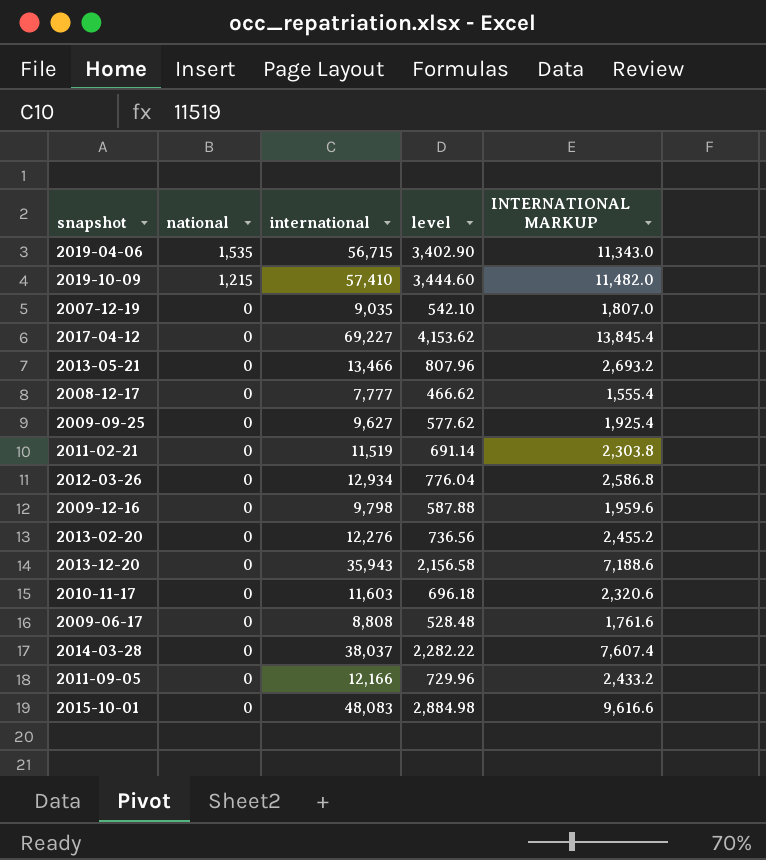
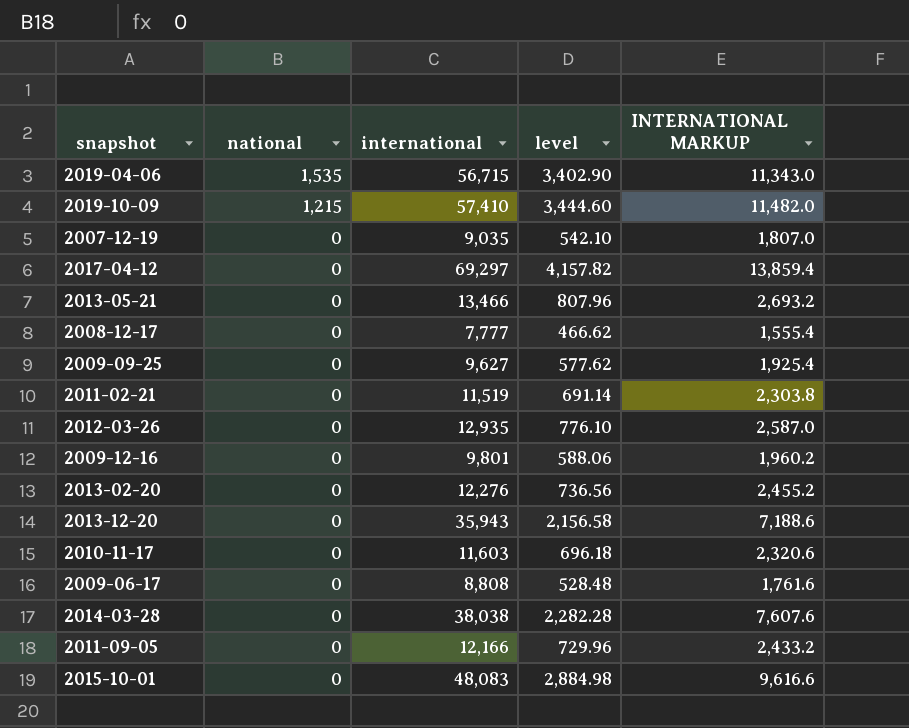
2017-04-12 | international: 69,227 -> 69,297
2017-04-12 | level: 4,153.62 -> 4,157.82
2017-04-12 | INTERNATIONAL MARKUP: 13,845.4 -> 13,859.4
2012-03-26 | international: 12,934 -> 12,935
2012-03-26 | level: 776.04 -> 776.10
2012-03-26 | INTERNATIONAL MARKUP: 2,586.8 -> 2,587.0
2009-12-16 | international: 9,798 -> 9,801
2009-12-16 | level: 587.88 -> 588.06
2009-12-16 | INTERNATIONAL MARKUP: 1,959.6 -> 1,960.2
2014-03-28 | international: 38,037 -> 38,038
2014-03-28 | level: 2,282.22 -> 2,282.28
2014-03-28 | INTERNATIONAL MARKUP: 7,607.4 -> 7,607.6

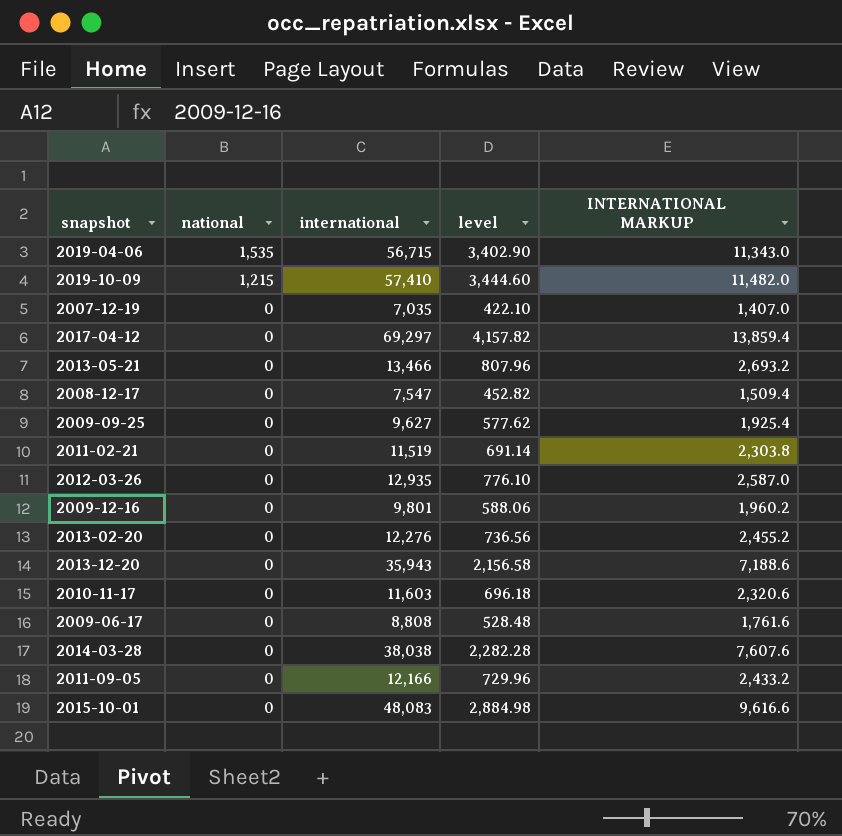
2007-12-19 | international: 9,035 -> 7,035
2007-12-19 | level: 542.10 -> 422.10
2007-12-19 | INTERNATIONAL MARKUP: 1,807.0 -> 1,407.0
2008-12-17 | international: 7,777 -> 7,547
2008-12-17 | level: 466.62 -> 452.82
2008-12-17 | INTERNATIONAL MARKUP: 1,555.4 -> 1,509.4

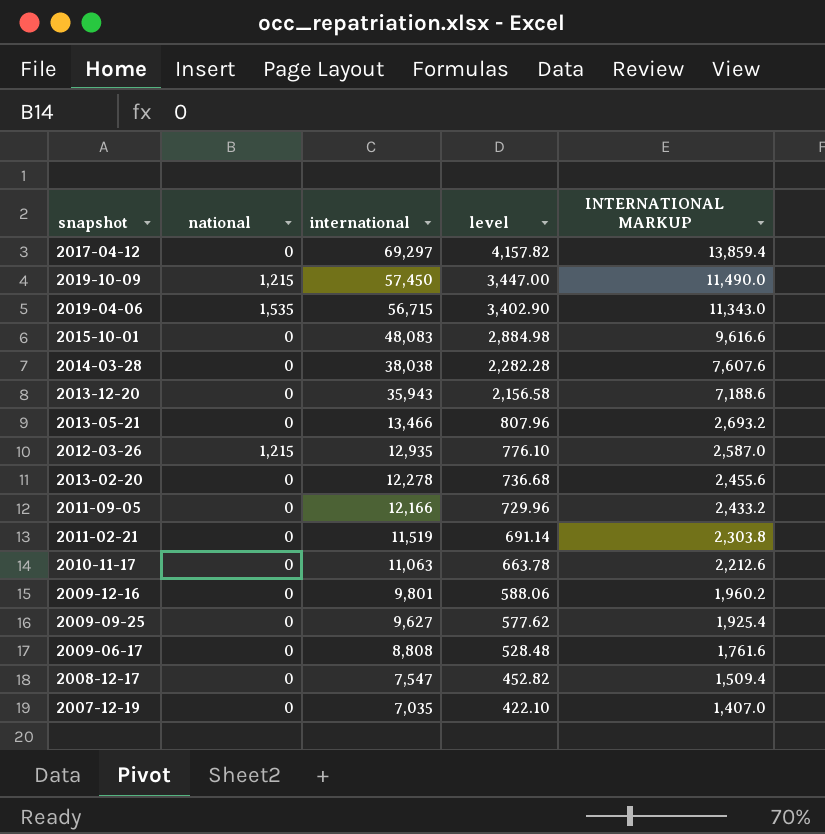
row order: national descending -> international descending
2019-10-09 | international: 57,410 -> 57,450
2019-10-09 | level: 3,444.60 -> 3,447.00
2019-10-09 | INTERNATIONAL MARKUP: 11,482.0 -> 11,490.0
2012-03-26 | national: 0 -> 1,215
2013-02-20 | international: 12,276 -> 12,278
2013-02-20 | level: 736.56 -> 736.68
2013-02-20 | INTERNATIONAL MARKUP: 2,455.2 -> 2,455.6
2010-11-17 | international: 11,603 -> 11,063
2010-11-17 | level: 696.18 -> 663.78
2010-11-17 | INTERNATIONAL MARKUP: 2,320.6 -> 2,212.6

